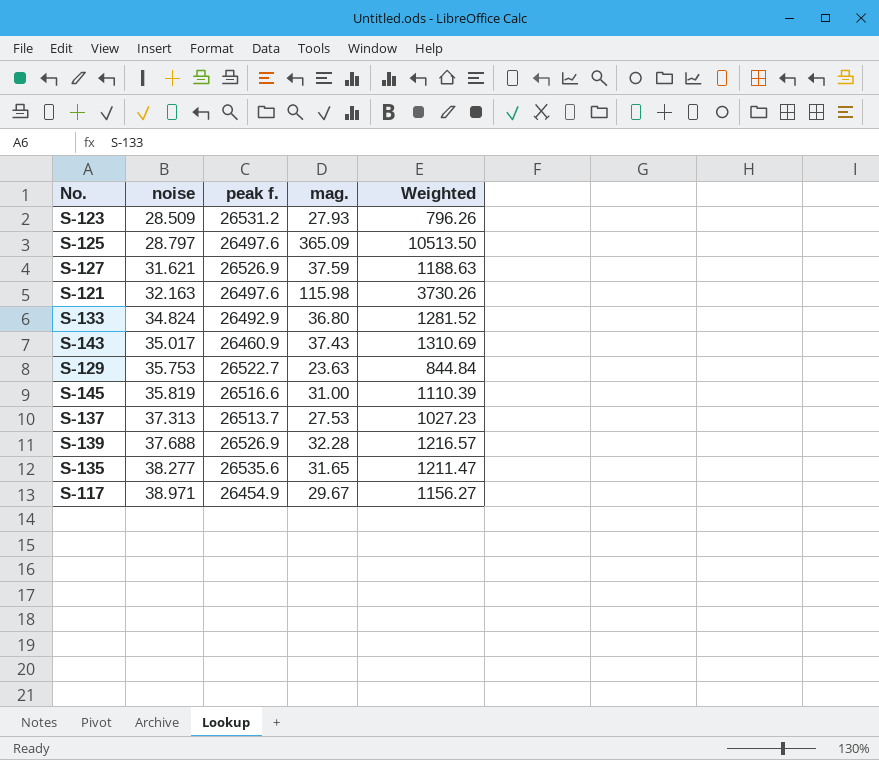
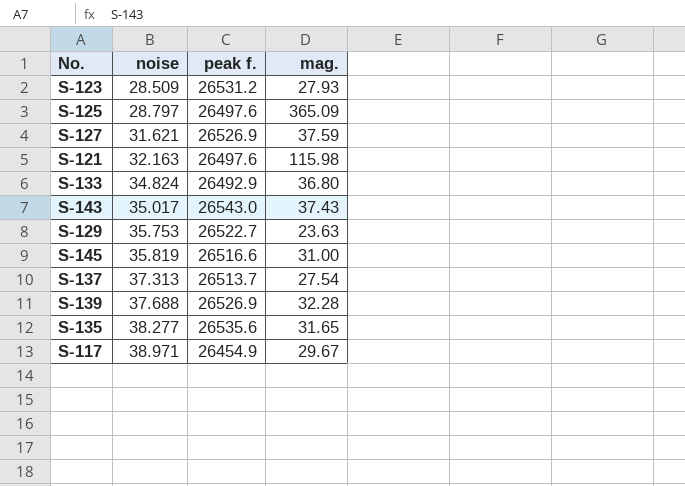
column Weighted | formula: [noise] * [mag.] -> none
S-143 | peak f.: 26460.9 -> 26543.0
S-137 | mag.: 27.53 -> 27.54

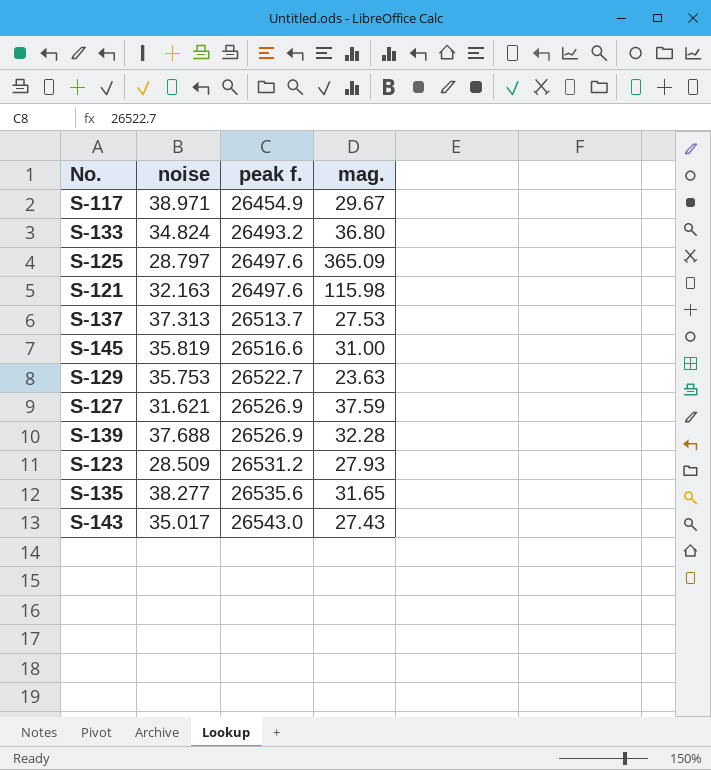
row order: noise ascending -> peak f. ascending
S-133 | peak f.: 26492.9 -> 26493.2
S-137 | mag.: 27.54 -> 27.53
S-143 | mag.: 37.43 -> 27.43

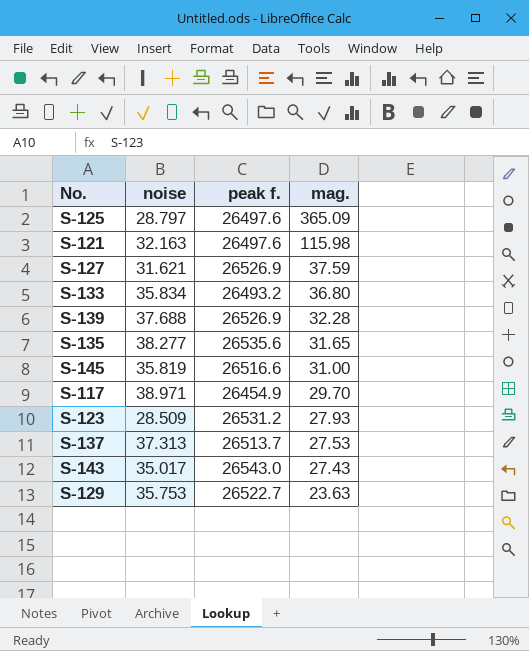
row order: peak f. ascending -> mag. descending
S-133 | noise: 34.824 -> 35.834
S-117 | mag.: 29.67 -> 29.70

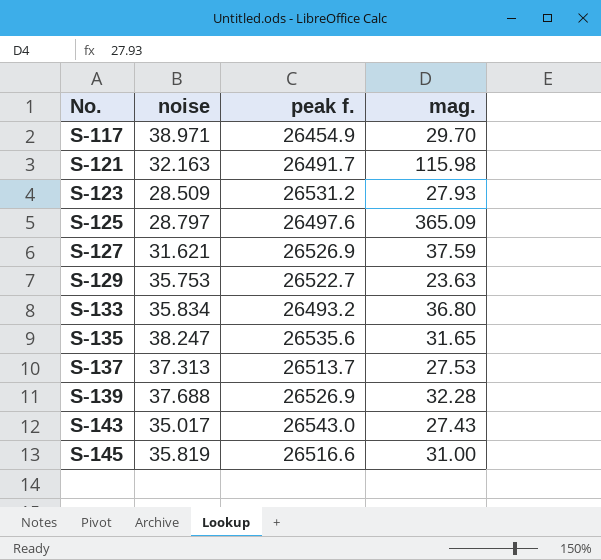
row order: mag. descending -> No. ascending
S-121 | peak f.: 26497.6 -> 26491.7
S-135 | noise: 38.277 -> 38.247

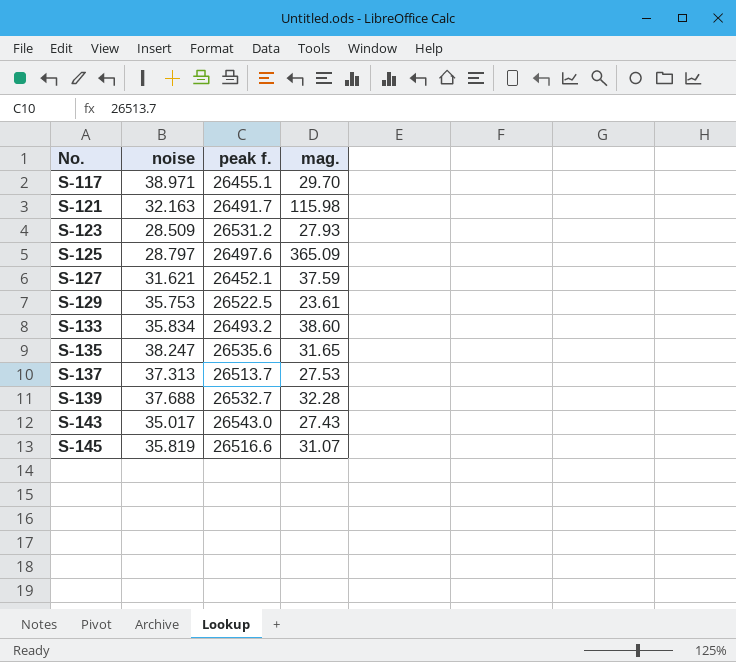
S-117 | peak f.: 26454.9 -> 26455.1
S-127 | peak f.: 26526.9 -> 26452.1
S-129 | peak f.: 26522.7 -> 26522.5
S-129 | mag.: 23.63 -> 23.61
S-133 | mag.: 36.80 -> 38.60
S-139 | peak f.: 26526.9 -> 26532.7
S-145 | mag.: 31.00 -> 31.07

